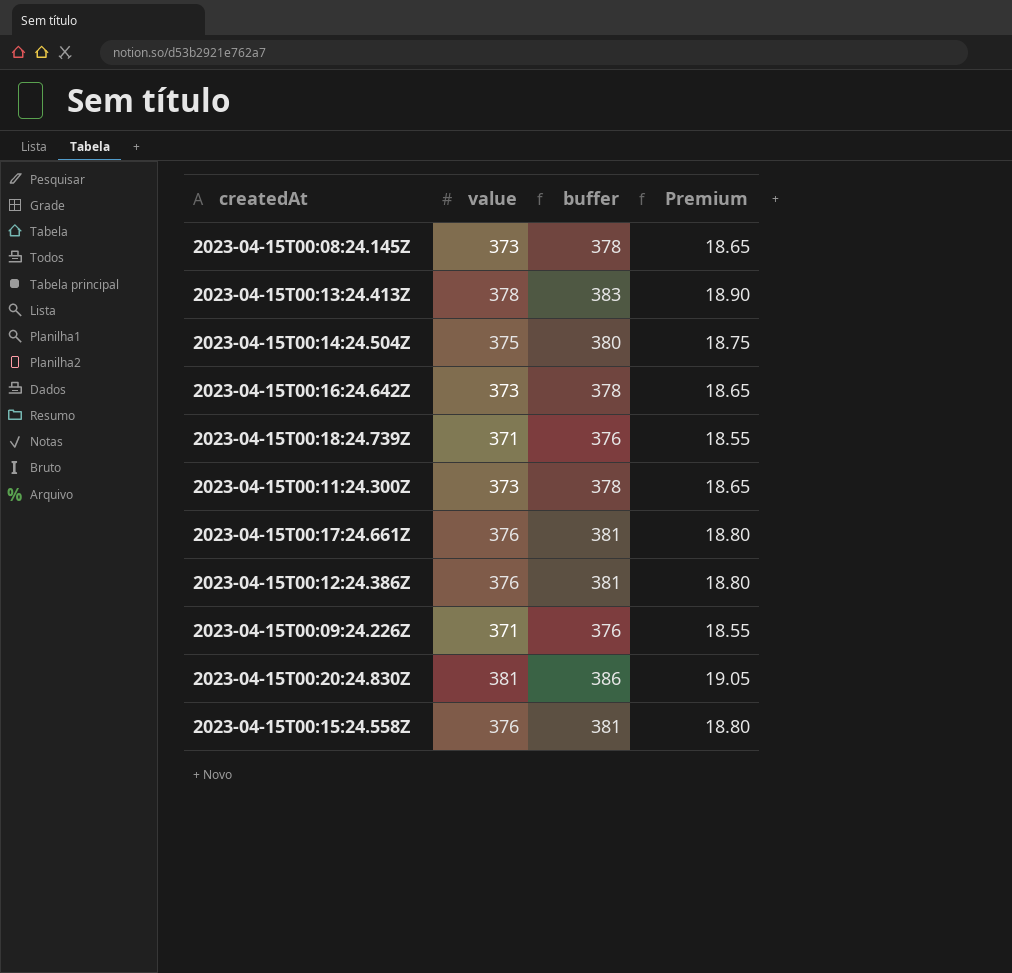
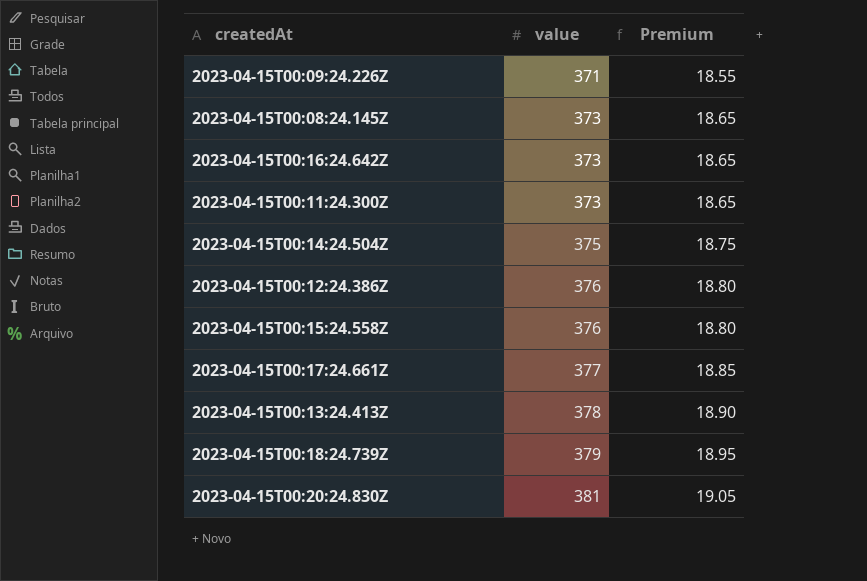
row order: none -> value ascending
column buffer | formula: [value] + 5 -> none
2023-04-15T00:17:24.661Z | value: 376 -> 377
2023-04-15T00:17:24.661Z | Premium: 18.80 -> 18.85
2023-04-15T00:18:24.739Z | value: 371 -> 379
2023-04-15T00:18:24.739Z | Premium: 18.55 -> 18.95

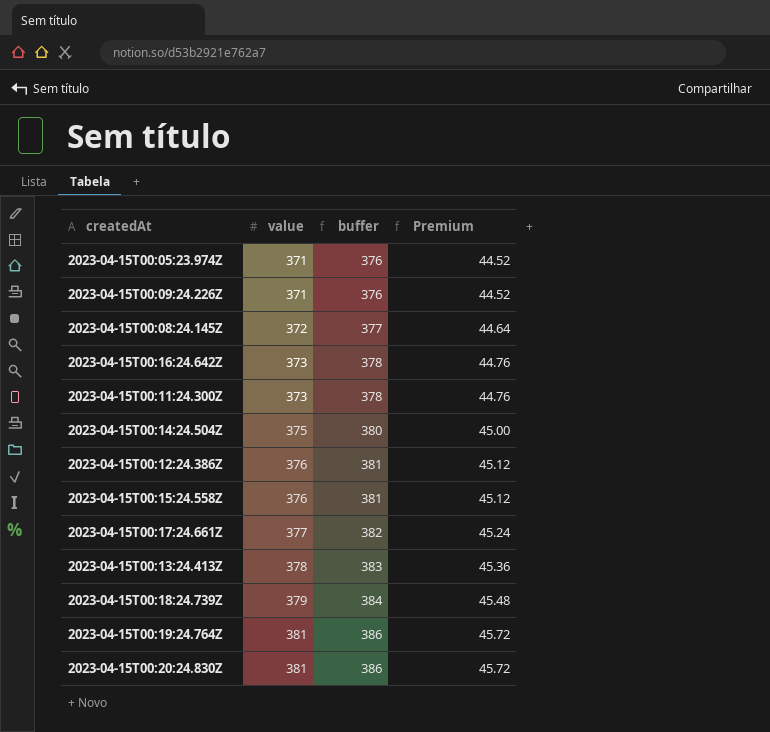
column buffer | formula: none -> [value] + 5
column Premium | formula: [value] * 0.05 -> [value] * 0.12
row 2023-04-15T00:05:23.974Z: none -> 371 | 376 | 44.52
2023-04-15T00:08:24.145Z | value: 373 -> 372
row 2023-04-15T00:19:24.764Z: none -> 381 | 386 | 45.72

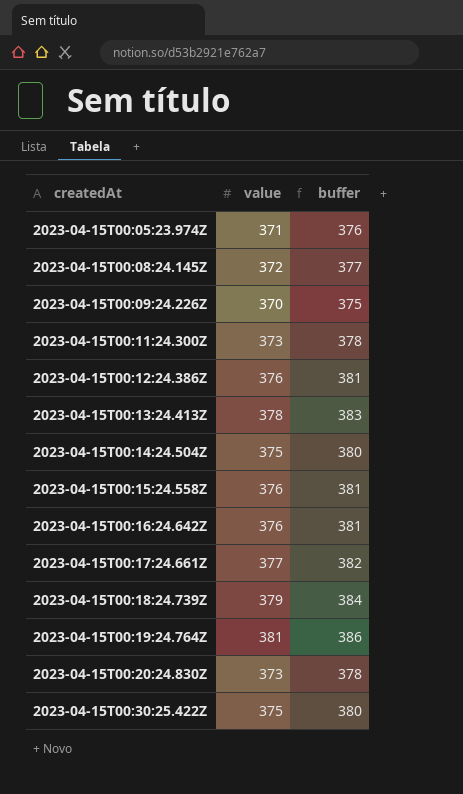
row order: value ascending -> createdAt ascending
column Premium | formula: [value] * 0.12 -> none
2023-04-15T00:09:24.226Z | value: 371 -> 370
2023-04-15T00:09:24.226Z | buffer: 376 -> 375
2023-04-15T00:16:24.642Z | value: 373 -> 376
2023-04-15T00:16:24.642Z | buffer: 378 -> 381
2023-04-15T00:20:24.830Z | value: 381 -> 373
2023-04-15T00:20:24.830Z | buffer: 386 -> 378
row 2023-04-15T00:30:25.422Z: none -> 375 | 380

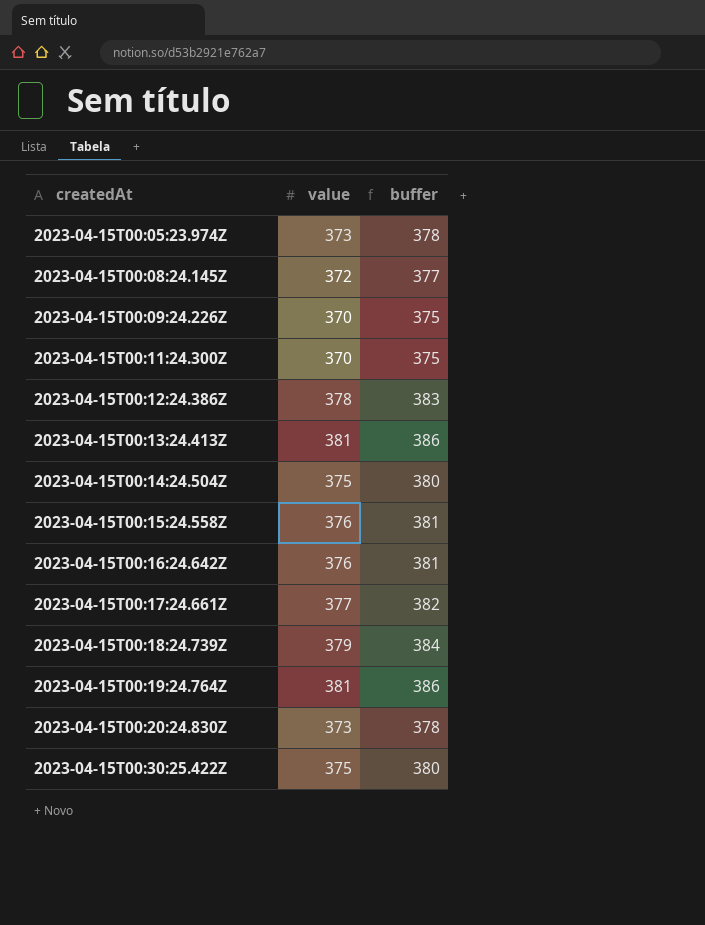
2023-04-15T00:05:23.974Z | value: 371 -> 373
2023-04-15T00:05:23.974Z | buffer: 376 -> 378
2023-04-15T00:11:24.300Z | value: 373 -> 370
2023-04-15T00:11:24.300Z | buffer: 378 -> 375
2023-04-15T00:12:24.386Z | value: 376 -> 378
2023-04-15T00:12:24.386Z | buffer: 381 -> 383
2023-04-15T00:13:24.413Z | value: 378 -> 381
2023-04-15T00:13:24.413Z | buffer: 383 -> 386

